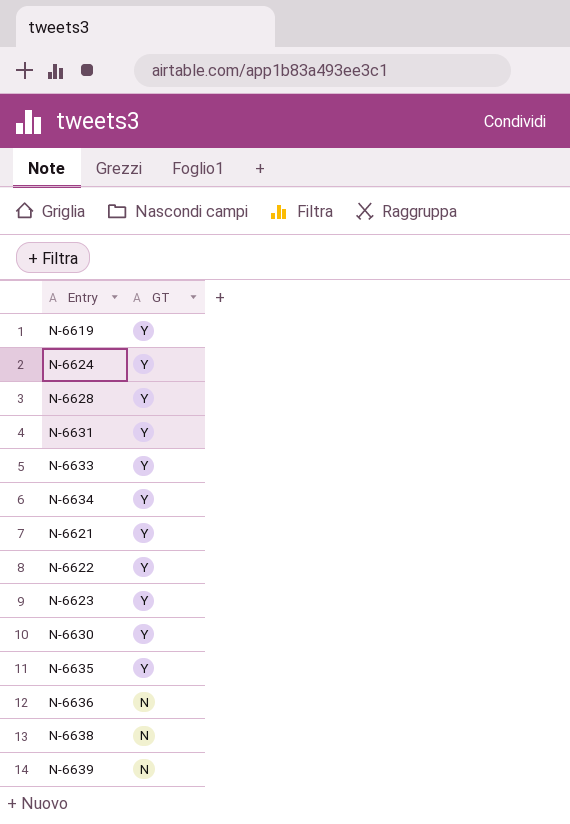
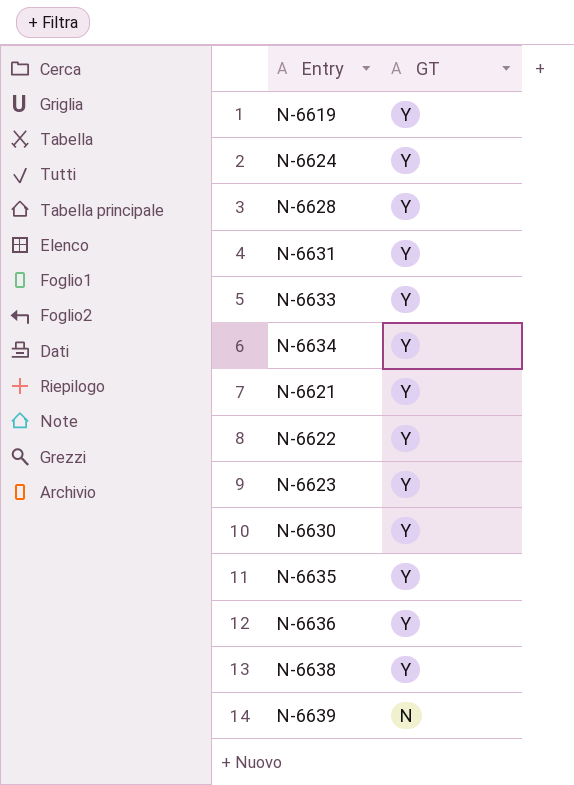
N-6636 | GT: N -> Y
N-6638 | GT: N -> Y

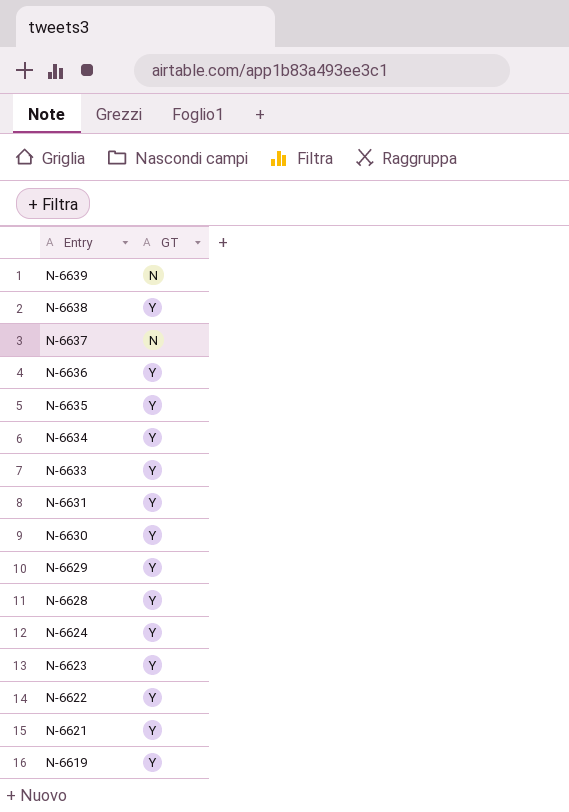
row order: GT descending -> Entry descending
row N-6637: none -> N
row N-6629: none -> Y

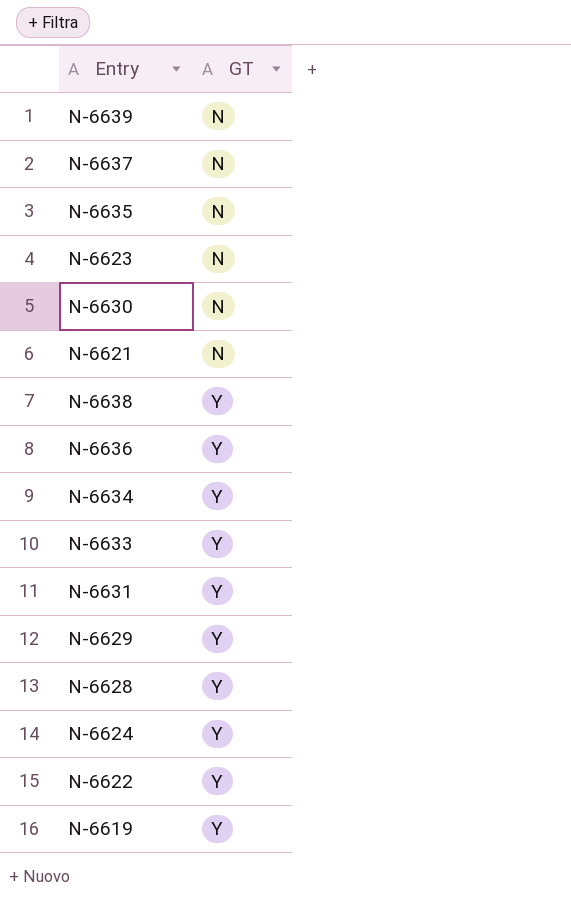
row order: Entry descending -> GT ascending
N-6635 | GT: Y -> N
N-6623 | GT: Y -> N
N-6630 | GT: Y -> N
N-6621 | GT: Y -> N

